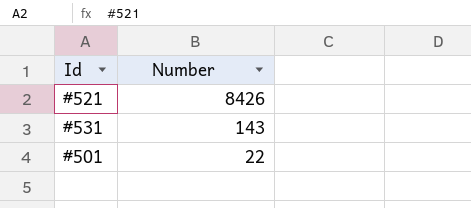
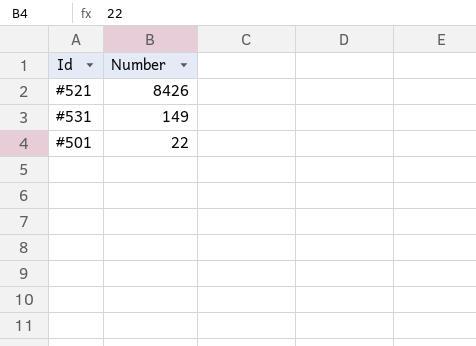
#531 | Number: 143 -> 149

